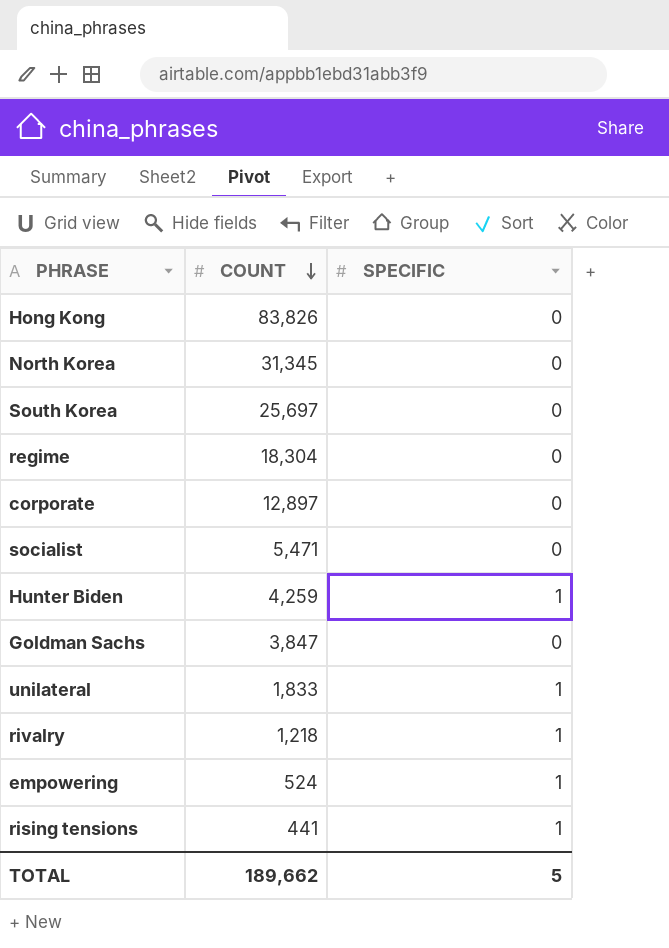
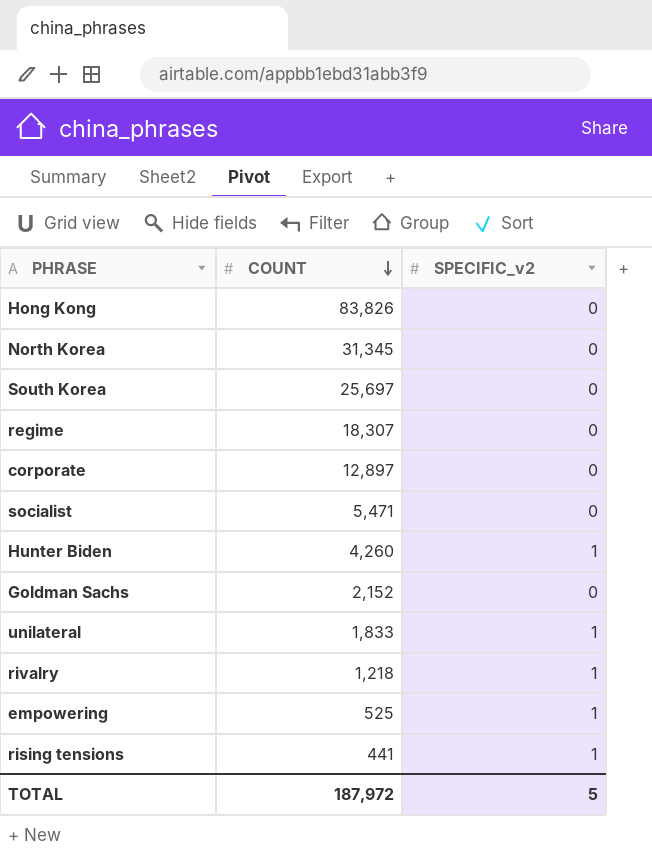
column name: SPECIFIC -> SPECIFIC_v2
regime | COUNT: 18,304 -> 18,307
Hunter Biden | COUNT: 4,259 -> 4,260
Goldman Sachs | COUNT: 3,847 -> 2,152
empowering | COUNT: 524 -> 525
TOTAL | COUNT: 189,662 -> 187,972

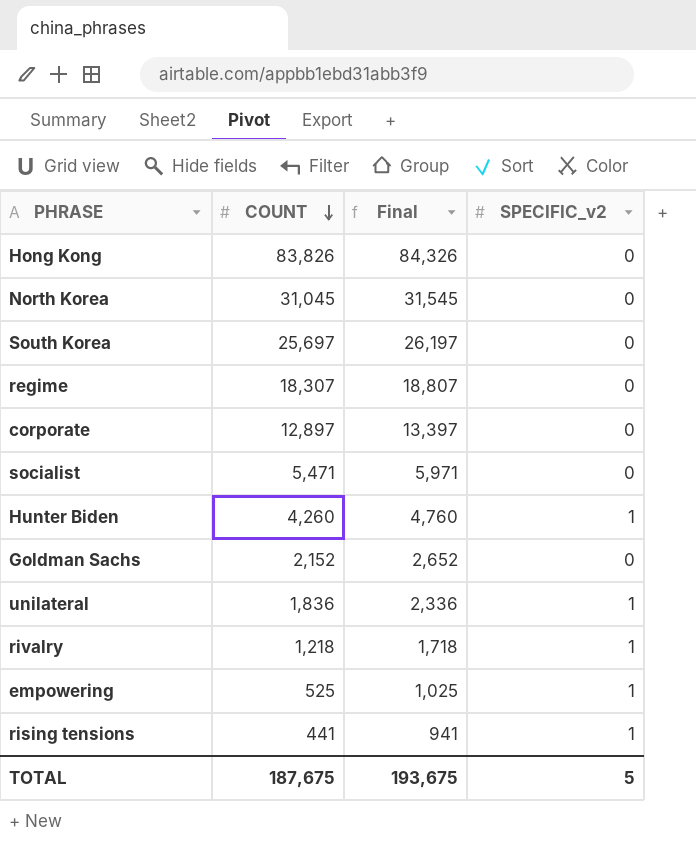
column Final | formula: none -> [COUNT] + 500
North Korea | COUNT: 31,345 -> 31,045
unilateral | COUNT: 1,833 -> 1,836
TOTAL | COUNT: 187,972 -> 187,675

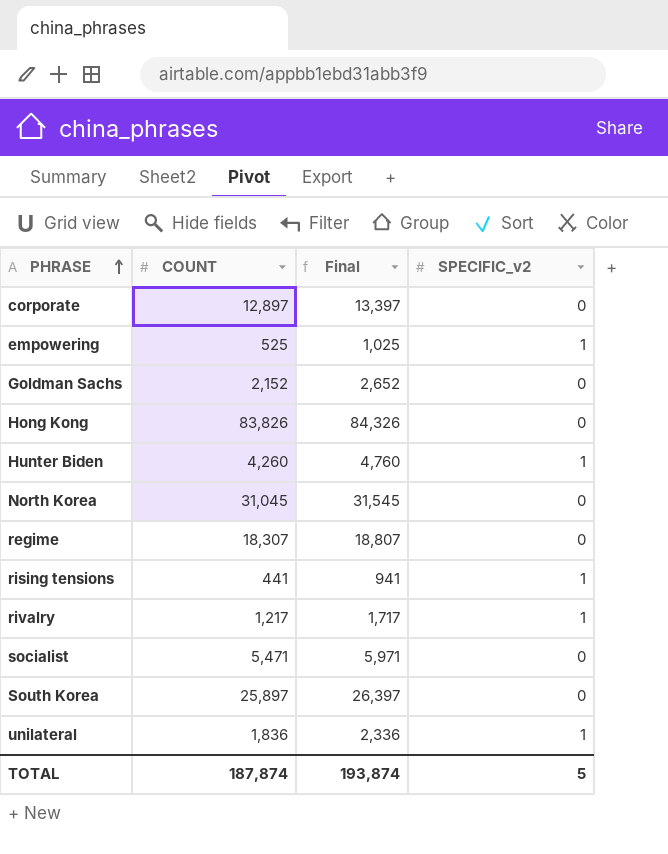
row order: COUNT descending -> PHRASE ascending
rivalry | COUNT: 1,218 -> 1,217
rivalry | Final: 1,718 -> 1,717
South Korea | COUNT: 25,697 -> 25,897
South Korea | Final: 26,197 -> 26,397
TOTAL | COUNT: 187,675 -> 187,874
TOTAL | Final: 193,675 -> 193,874

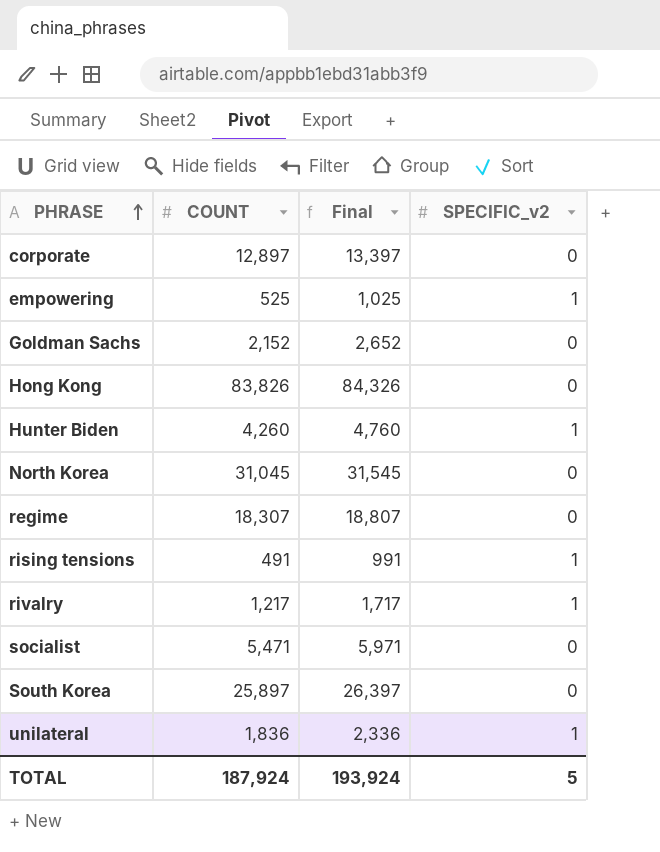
rising tensions | COUNT: 441 -> 491
rising tensions | Final: 941 -> 991
TOTAL | COUNT: 187,874 -> 187,924
TOTAL | Final: 193,874 -> 193,924

